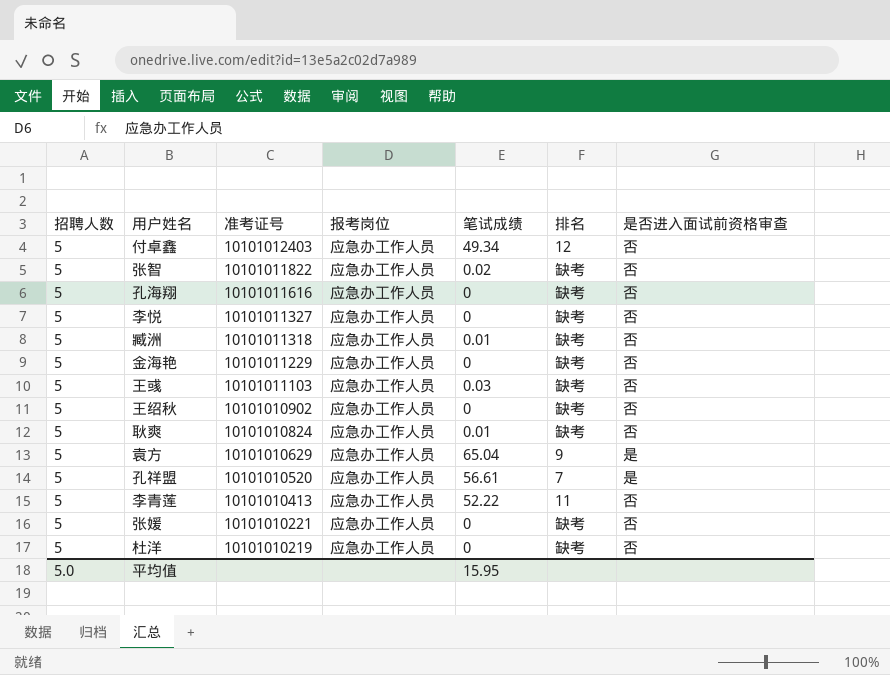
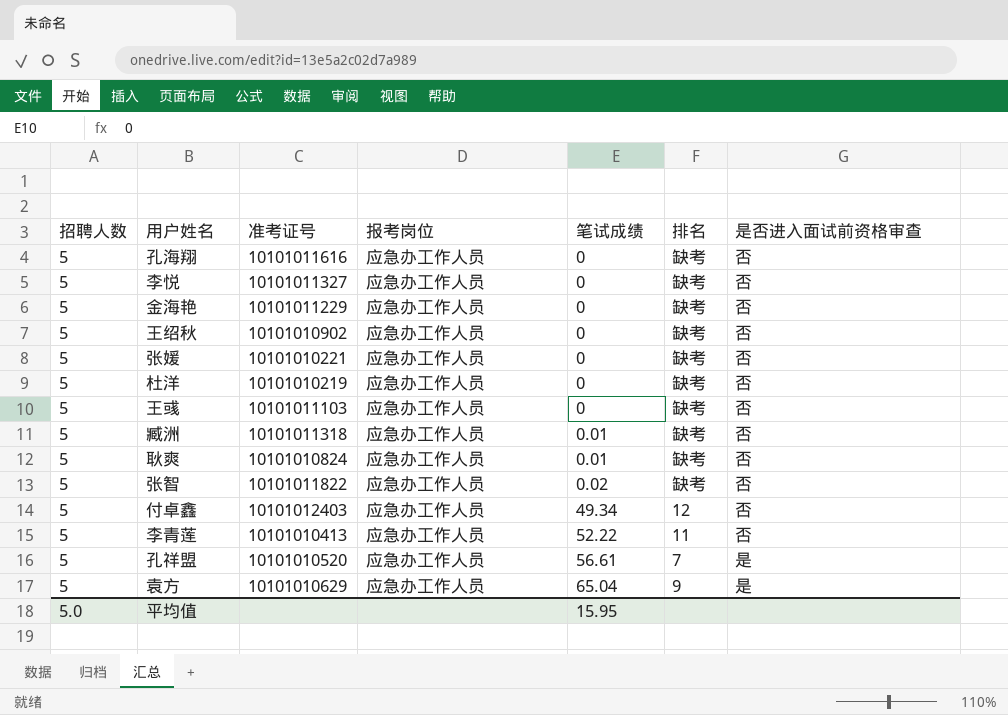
row order: 准考证号 descending -> 笔试成绩 ascending
王彧 | 笔试成绩: 0.03 -> 0

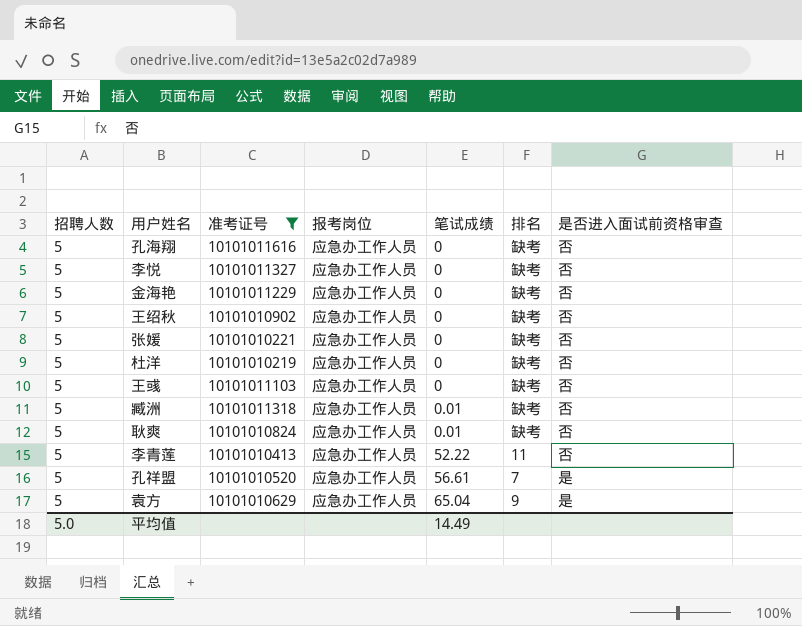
filter: none -> 准考证号 <= 10101011616
平均值 | 笔试成绩: 15.95 -> 14.49

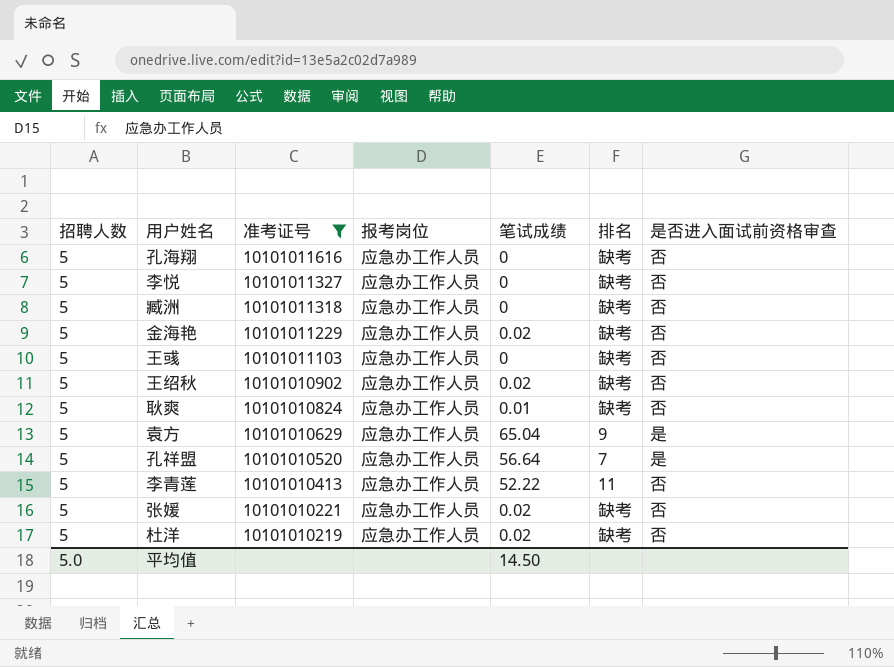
row order: 笔试成绩 ascending -> 准考证号 descending
臧洲 | 笔试成绩: 0.01 -> 0
金海艳 | 笔试成绩: 0 -> 0.02
王绍秋 | 笔试成绩: 0 -> 0.02
孔祥盟 | 笔试成绩: 56.61 -> 56.64
张媛 | 笔试成绩: 0 -> 0.02
杜洋 | 笔试成绩: 0 -> 0.02
平均值 | 笔试成绩: 14.49 -> 14.50

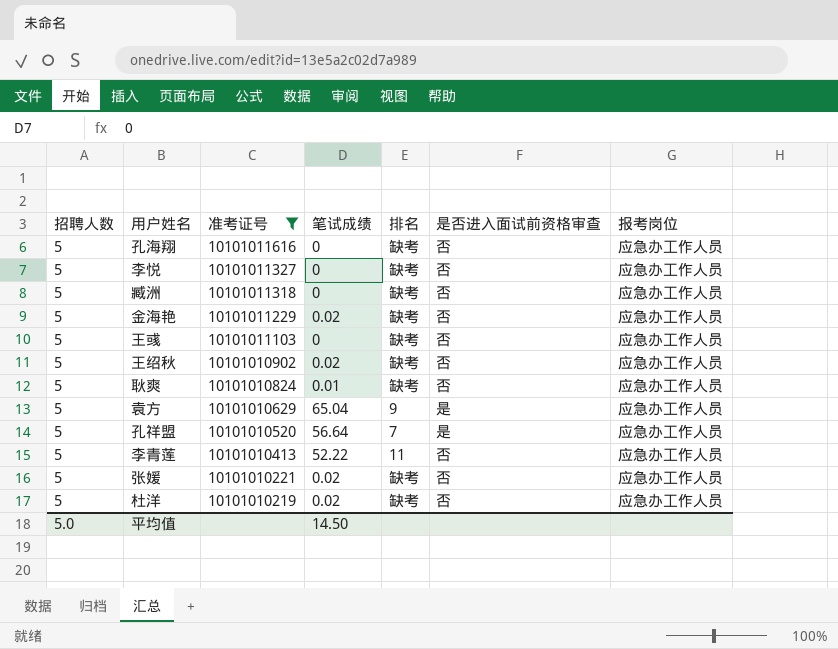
column 报考岗位 | position: 4 -> 7

